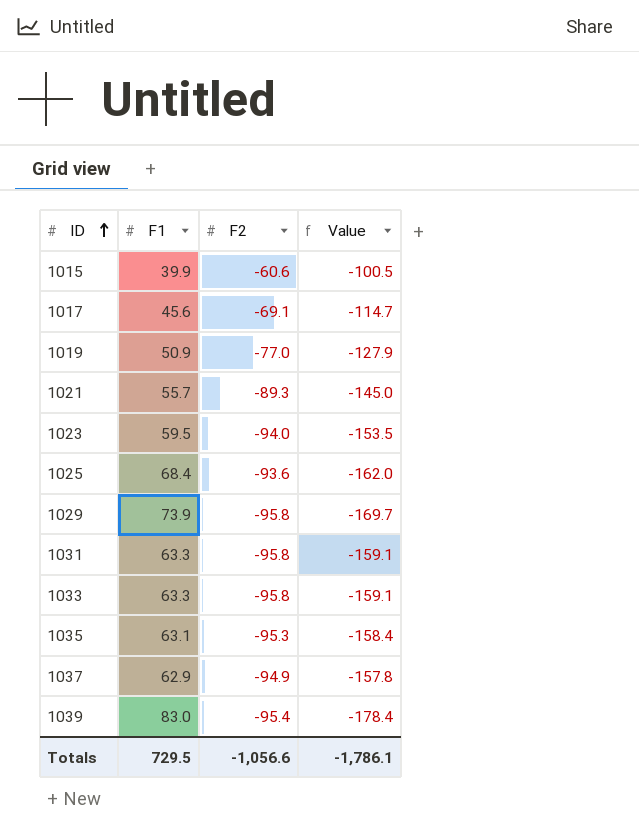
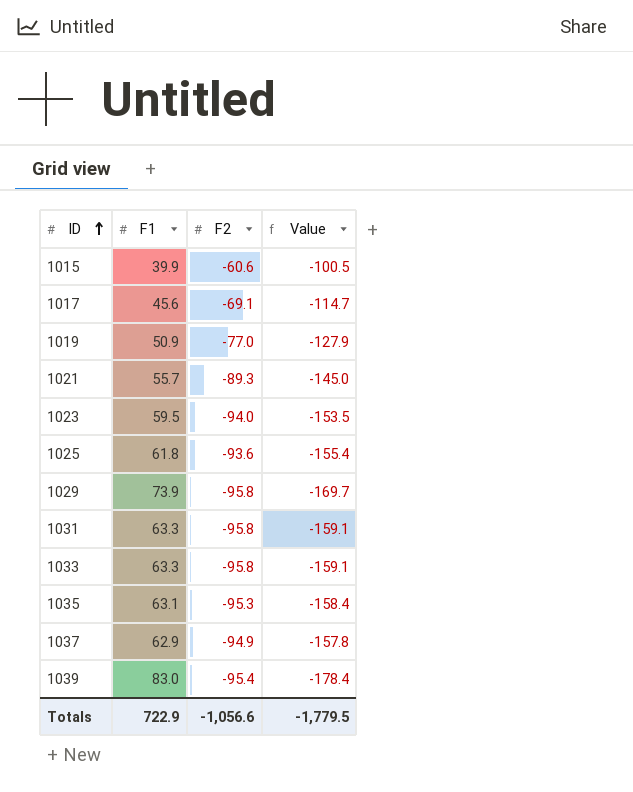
1025 | F1: 68.4 -> 61.8
1025 | Value: -162.0 -> -155.4
Totals | F1: 729.5 -> 722.9
Totals | Value: -1,786.1 -> -1,779.5

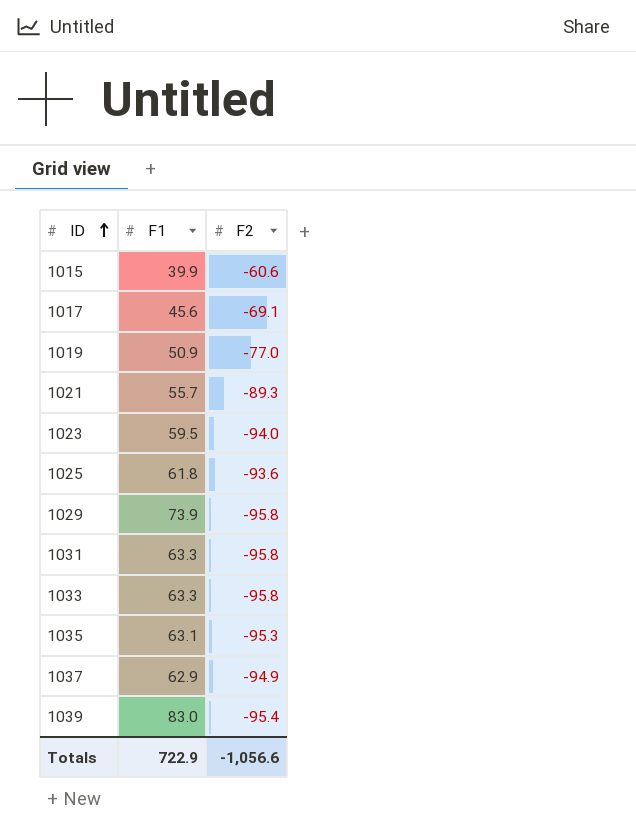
column Value | formula: [F2] - [F1] -> none

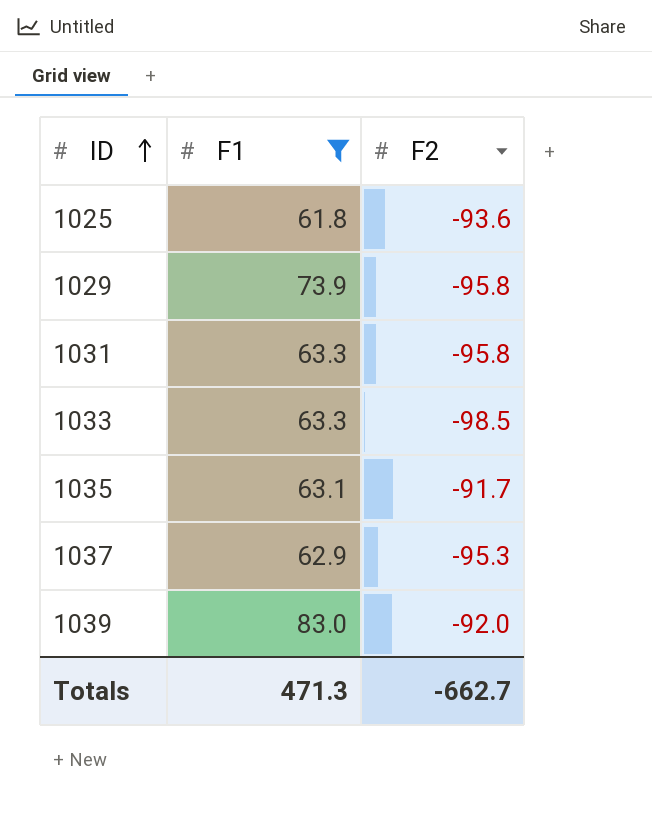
filter: none -> F1 >= 61.8
1033 | F2: -95.8 -> -98.5
1035 | F2: -95.3 -> -91.7
1037 | F2: -94.9 -> -95.3
1039 | F2: -95.4 -> -92.0
Totals | F1: 722.9 -> 471.3
Totals | F2: -1,056.6 -> -662.7

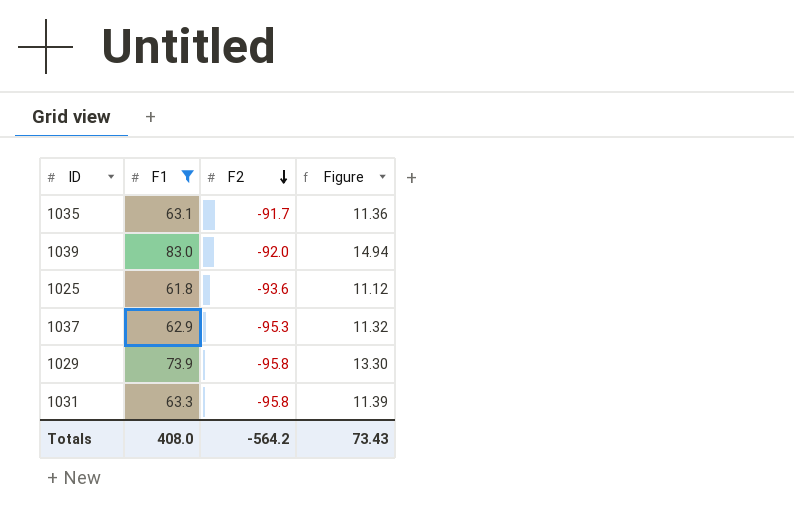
row order: ID ascending -> F2 descending
column Figure | formula: none -> [F1] * 0.18
row 1033: 63.3 | -98.5 -> none
Totals | F1: 471.3 -> 408.0
Totals | F2: -662.7 -> -564.2

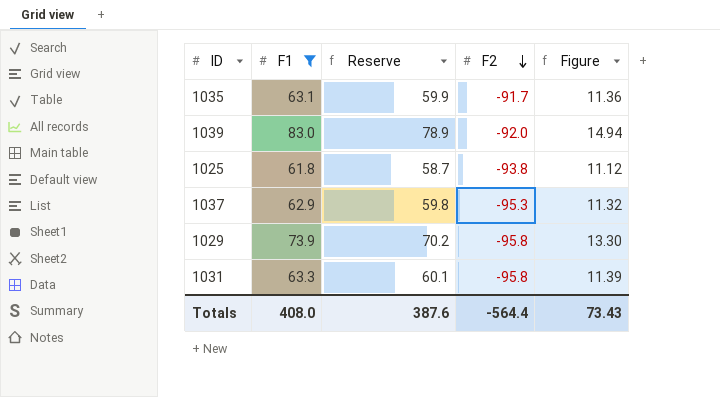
column Reserve | formula: none -> [F1] * 0.95
1025 | F2: -93.6 -> -93.8
Totals | F2: -564.2 -> -564.4

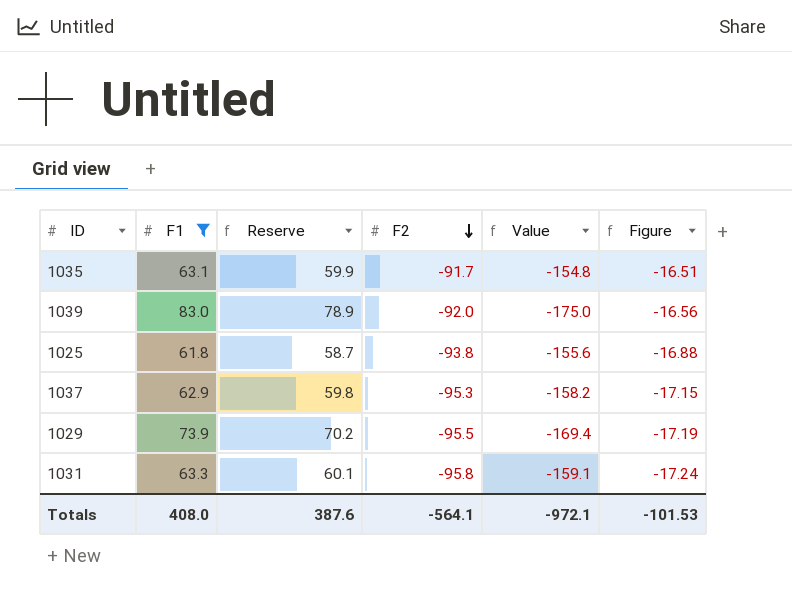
column Value | formula: none -> [F2] - [F1]
column Figure | formula: [F1] * 0.18 -> [F2] * 0.18
1029 | F2: -95.8 -> -95.5
Totals | F2: -564.4 -> -564.1
Totals | Figure: 73.43 -> -101.53

